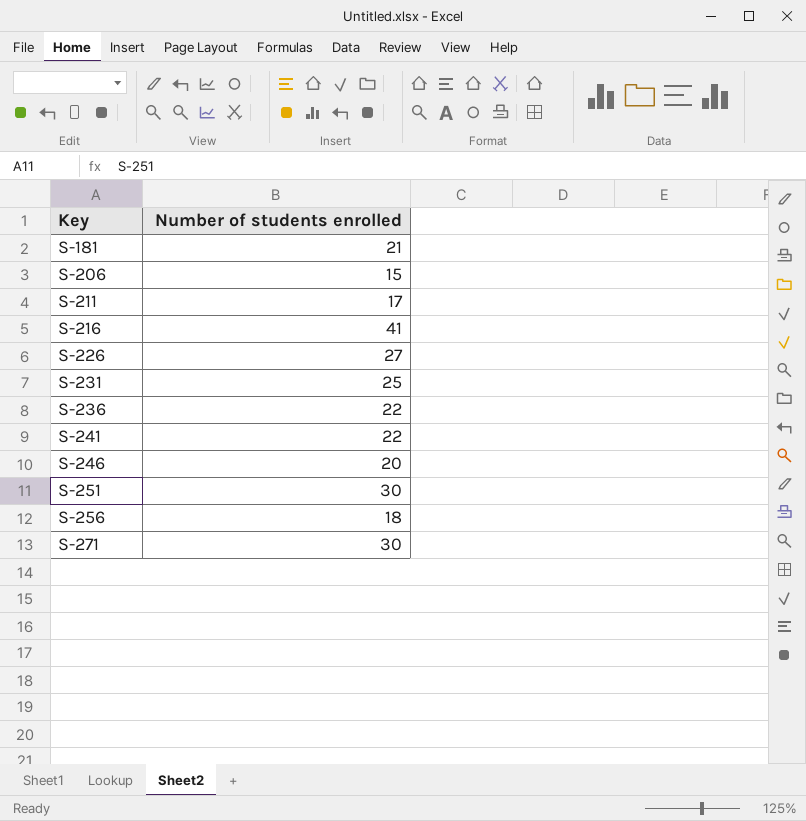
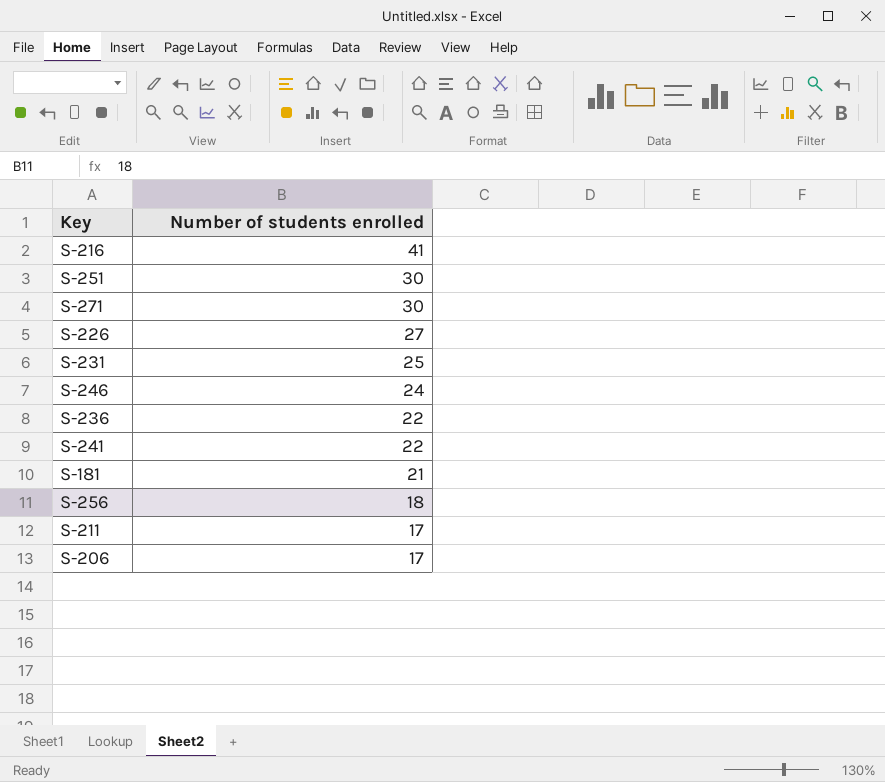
row order: Key ascending -> Number of students enrolled descending
S-246 | Number of students enrolled: 20 -> 24
S-206 | Number of students enrolled: 15 -> 17

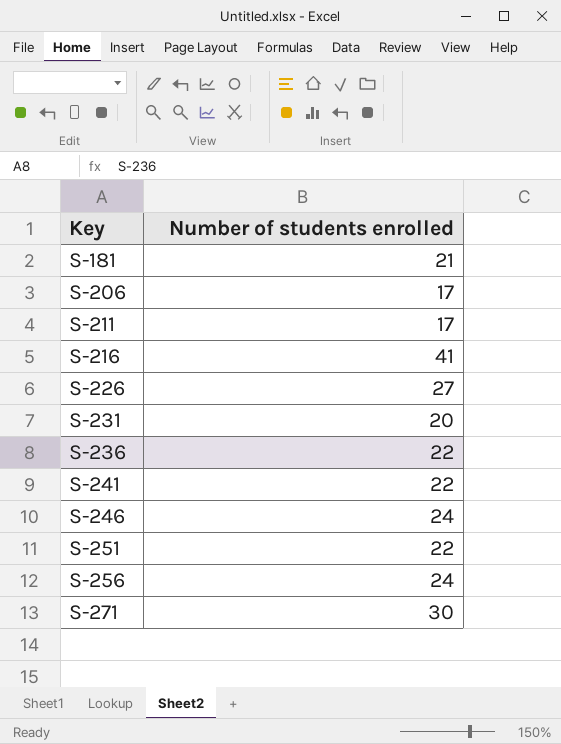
row order: Number of students enrolled descending -> Key ascending
S-231 | Number of students enrolled: 25 -> 20
S-251 | Number of students enrolled: 30 -> 22
S-256 | Number of students enrolled: 18 -> 24

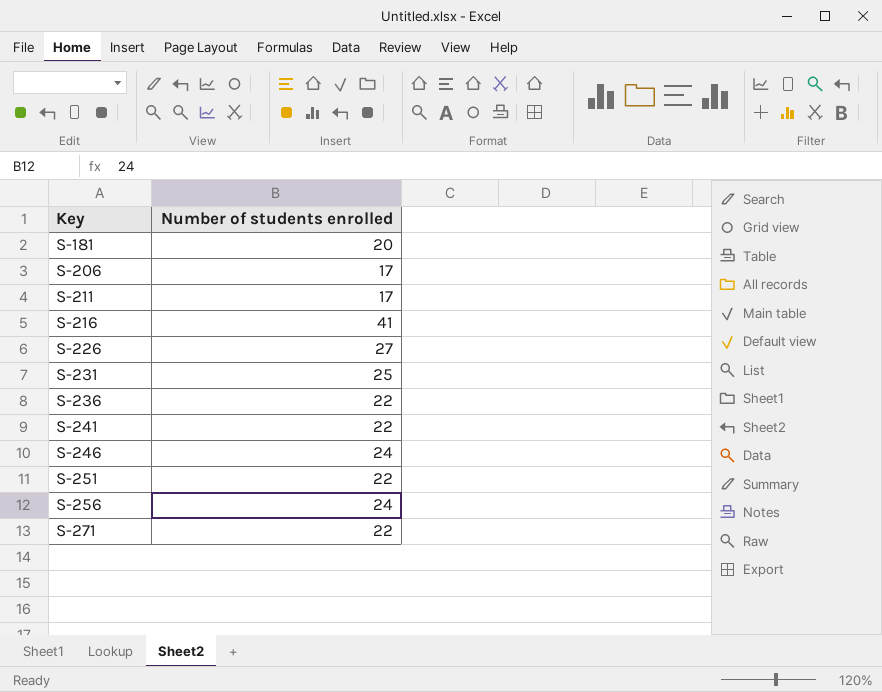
S-181 | Number of students enrolled: 21 -> 20
S-231 | Number of students enrolled: 20 -> 25
S-271 | Number of students enrolled: 30 -> 22

